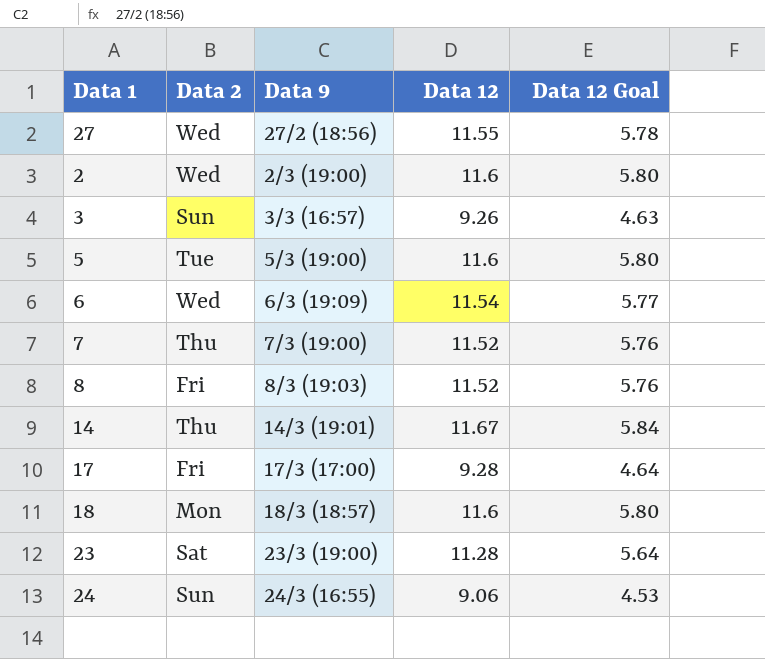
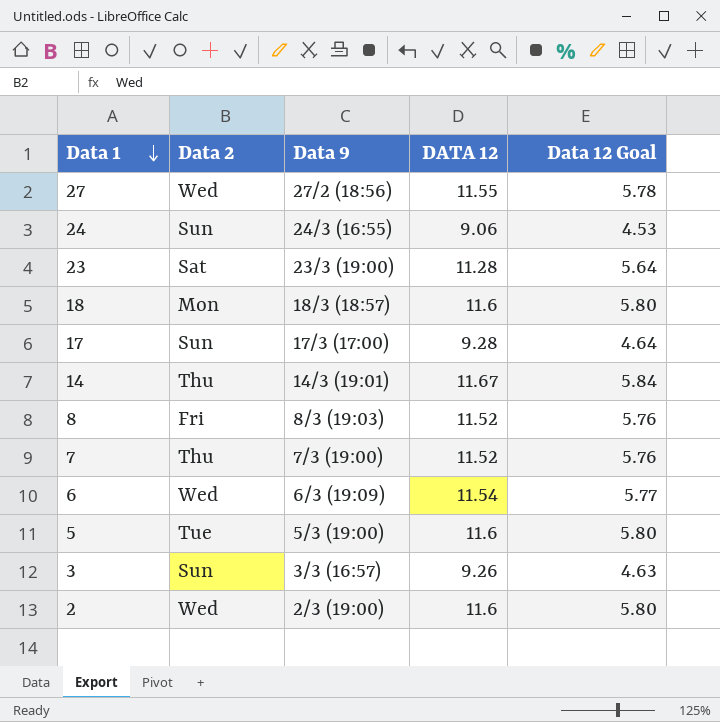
row order: none -> Data 1 descending
column name: Data 12 -> DATA 12
17 | Data 2: Fri -> Sun

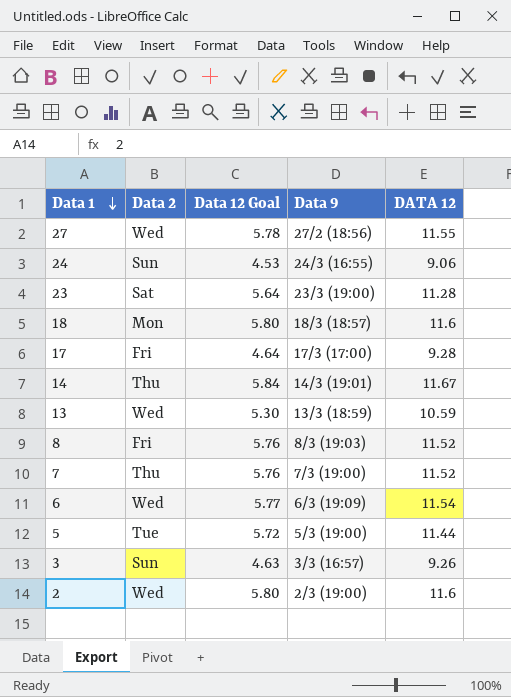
column Data 12 Goal | position: 5 -> 3
17 | Data 2: Sun -> Fri
row 13: none -> Wed | 5.30 | 13/3 (18:59) | 10.59
5 | Data 12 Goal: 5.80 -> 5.72
5 | DATA 12: 11.6 -> 11.44

